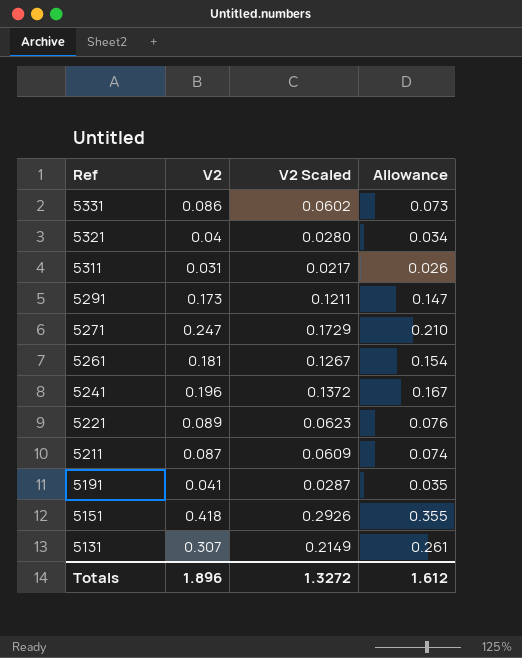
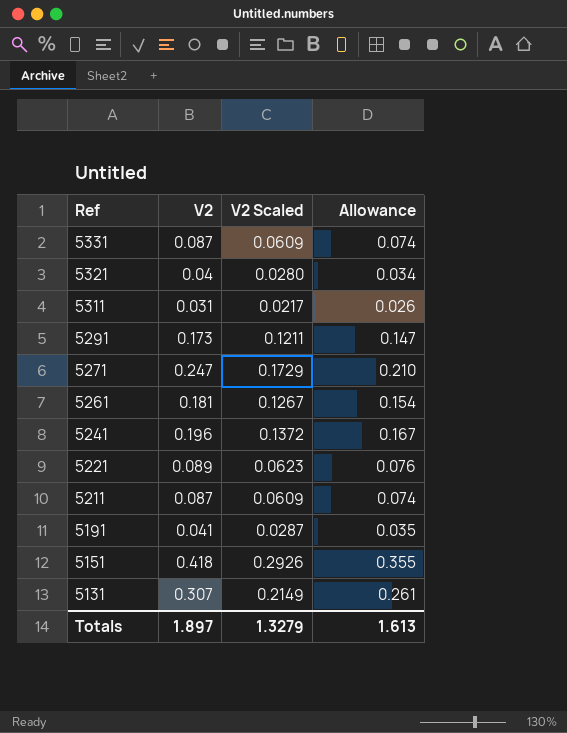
5331 | V2: 0.086 -> 0.087
5331 | V2 Scaled: 0.0602 -> 0.0609
5331 | Allowance: 0.073 -> 0.074
Totals | V2: 1.896 -> 1.897
Totals | V2 Scaled: 1.3272 -> 1.3279
Totals | Allowance: 1.612 -> 1.613

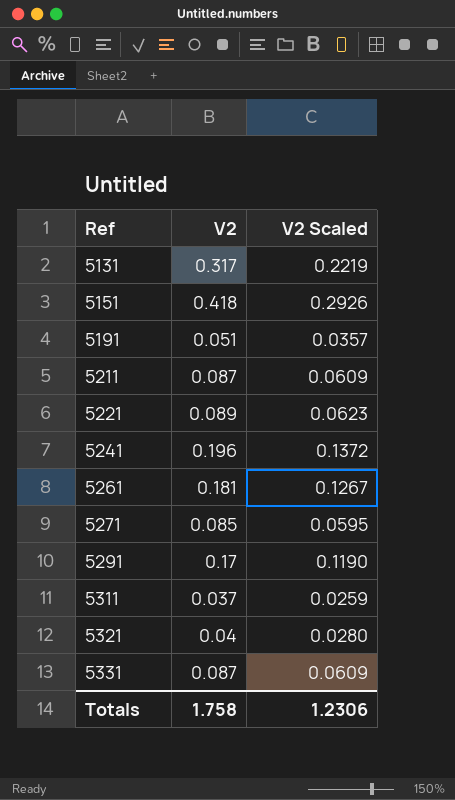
row order: Ref descending -> Ref ascending
column Allowance | formula: [V2] * 0.85 -> none
5131 | V2: 0.307 -> 0.317
5131 | V2 Scaled: 0.2149 -> 0.2219
5191 | V2: 0.041 -> 0.051
5191 | V2 Scaled: 0.0287 -> 0.0357
5271 | V2: 0.247 -> 0.085
5271 | V2 Scaled: 0.1729 -> 0.0595
5291 | V2: 0.173 -> 0.17
5291 | V2 Scaled: 0.1211 -> 0.1190
5311 | V2: 0.031 -> 0.037
5311 | V2 Scaled: 0.0217 -> 0.0259
Totals | V2: 1.897 -> 1.758
Totals | V2 Scaled: 1.3279 -> 1.2306

